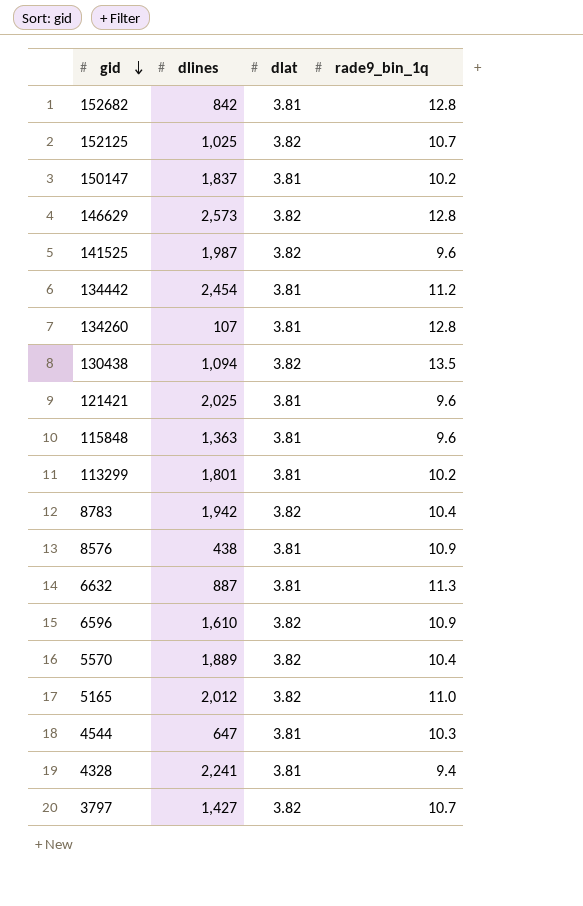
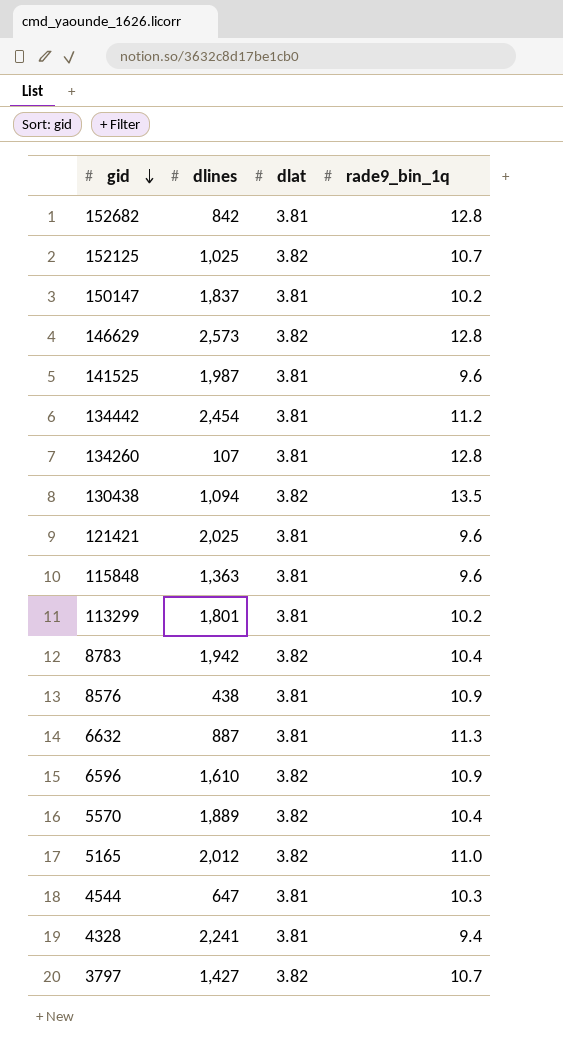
141525 | dlat: 3.82 -> 3.81

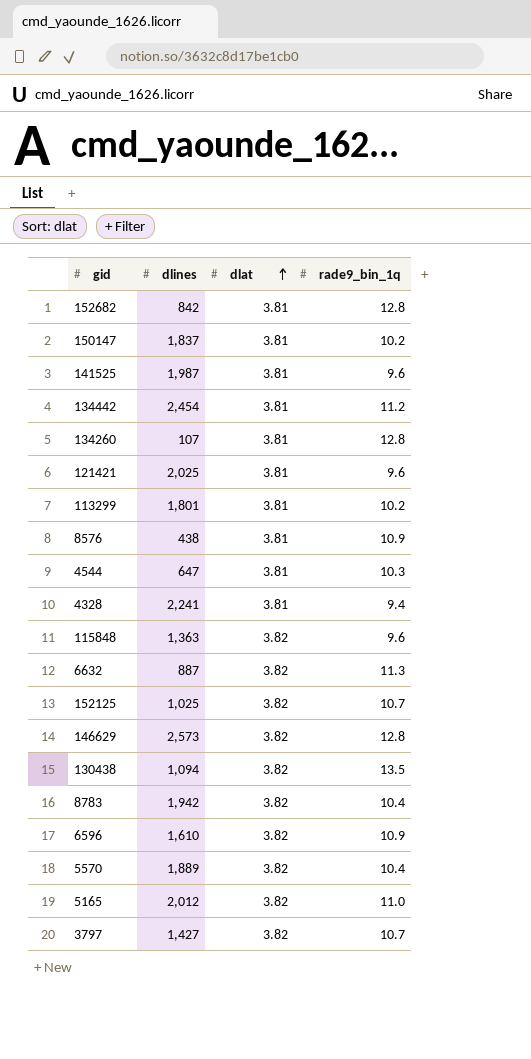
row order: gid descending -> dlat ascending
115848 | dlat: 3.81 -> 3.82
6632 | dlat: 3.81 -> 3.82

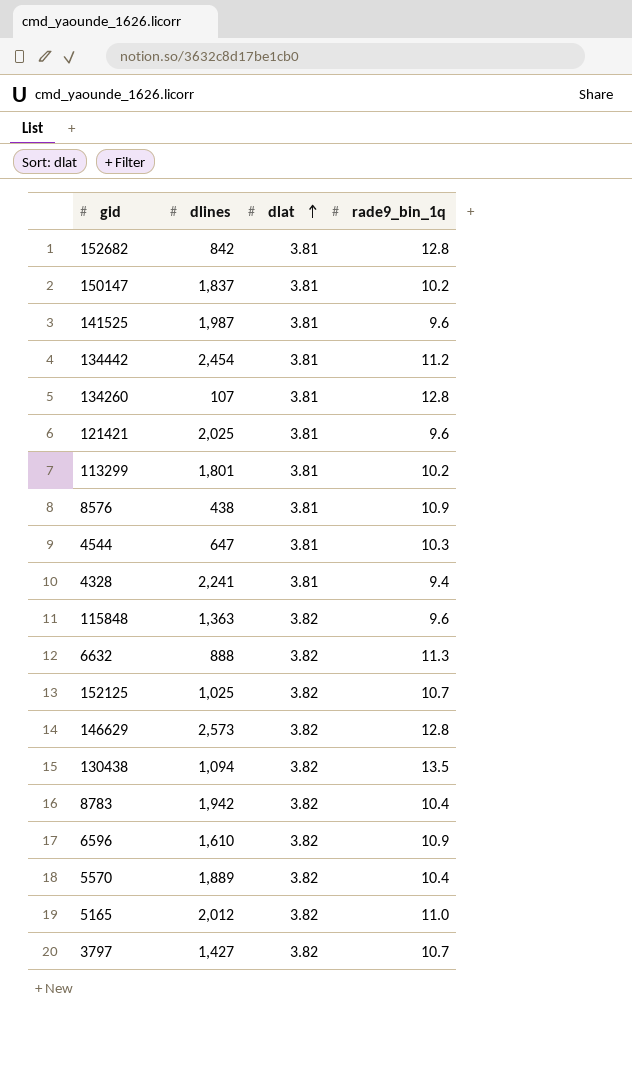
6632 | dlines: 887 -> 888

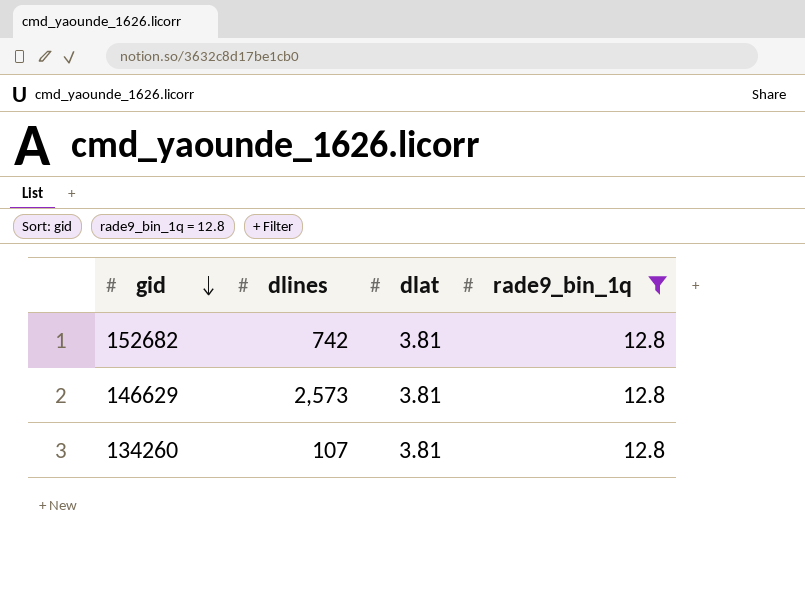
filter: none -> rade9_bin_1q = 12.8
row order: dlat ascending -> gid descending
152682 | dlines: 842 -> 742
146629 | dlat: 3.82 -> 3.81

